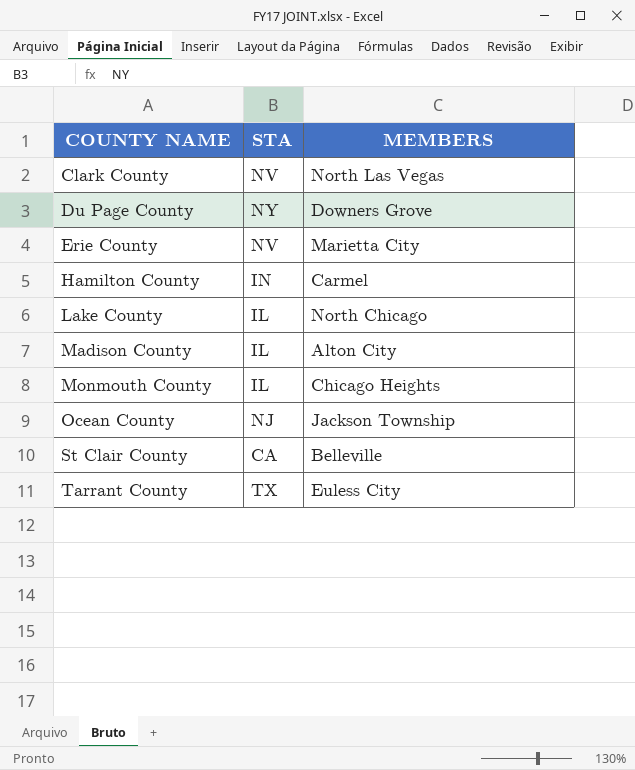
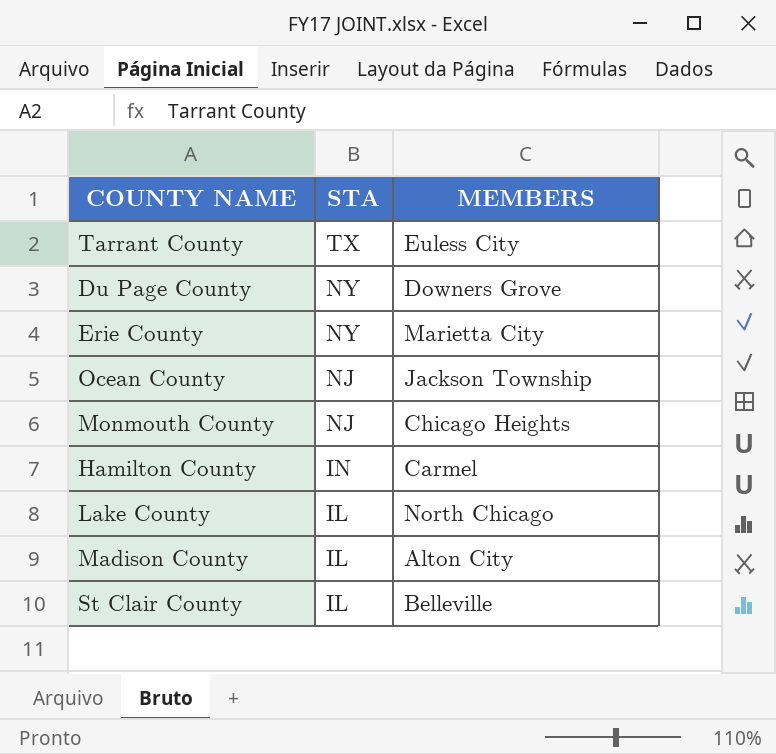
row order: COUNTY NAME ascending -> STA descending
row Clark County: NV | North Las Vegas -> none
Erie County | STA: NV -> NY
Monmouth County | STA: IL -> NJ
St Clair County | STA: CA -> IL

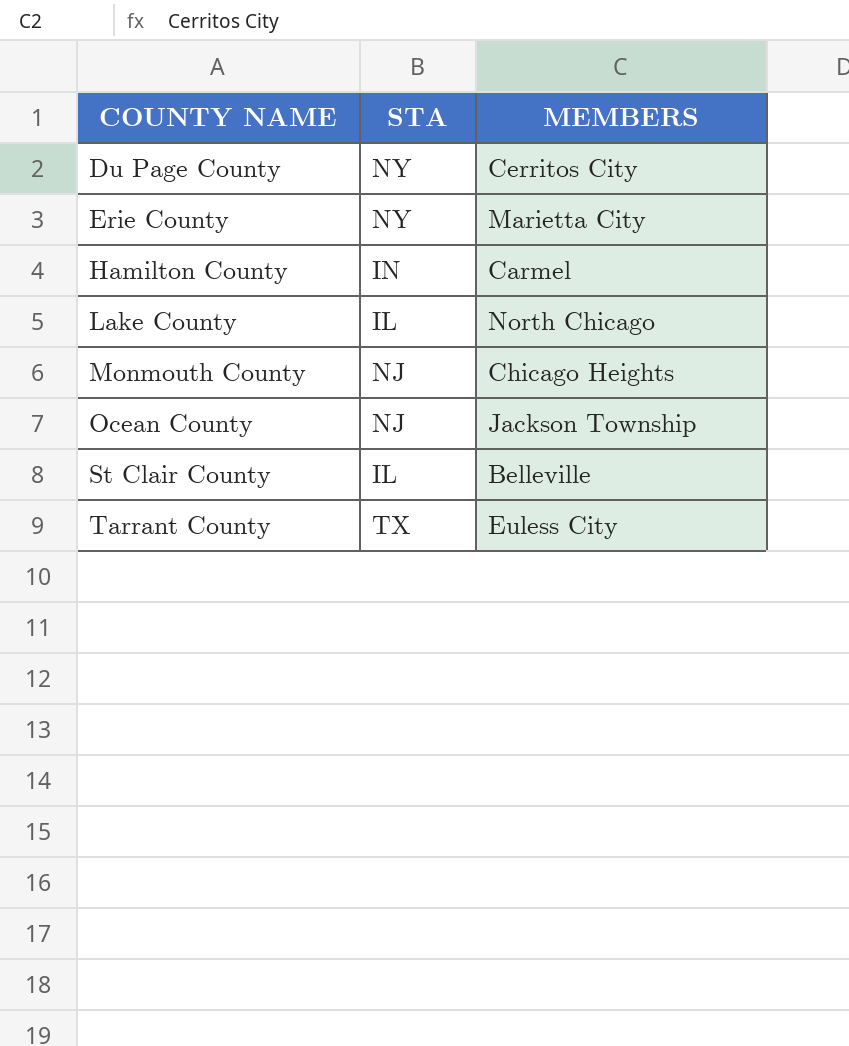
row order: STA descending -> COUNTY NAME ascending
row Madison County: IL | Alton City -> none
Du Page County | MEMBERS: Downers Grove -> Cerritos City

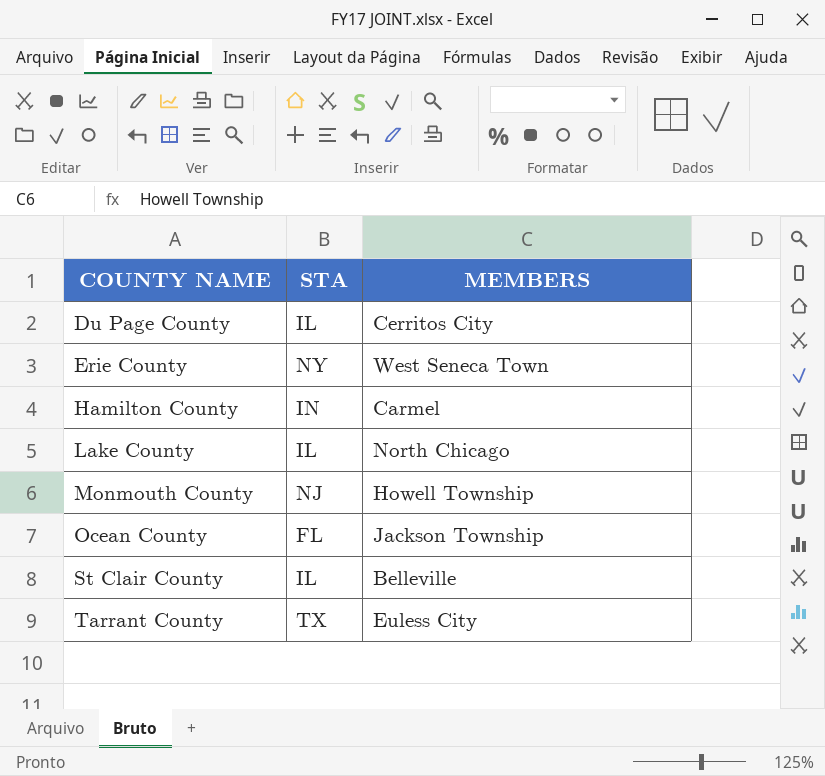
Du Page County | STA: NY -> IL
Erie County | MEMBERS: Marietta City -> West Seneca Town
Monmouth County | MEMBERS: Chicago Heights -> Howell Township
Ocean County | STA: NJ -> FL

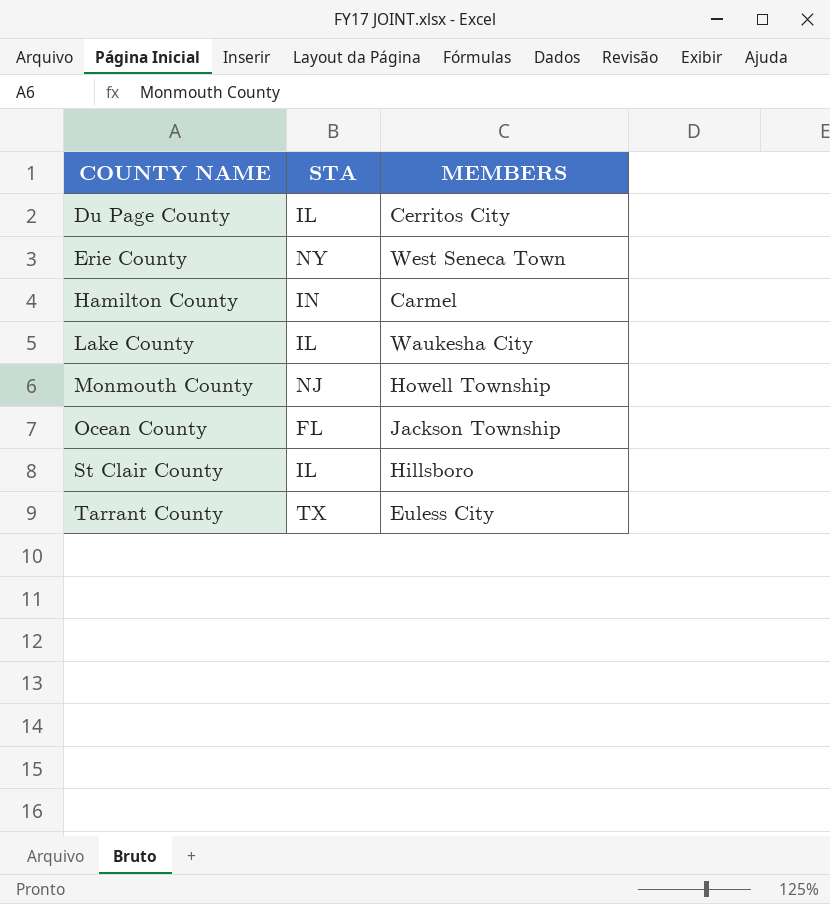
Lake County | MEMBERS: North Chicago -> Waukesha City
St Clair County | MEMBERS: Belleville -> Hillsboro

